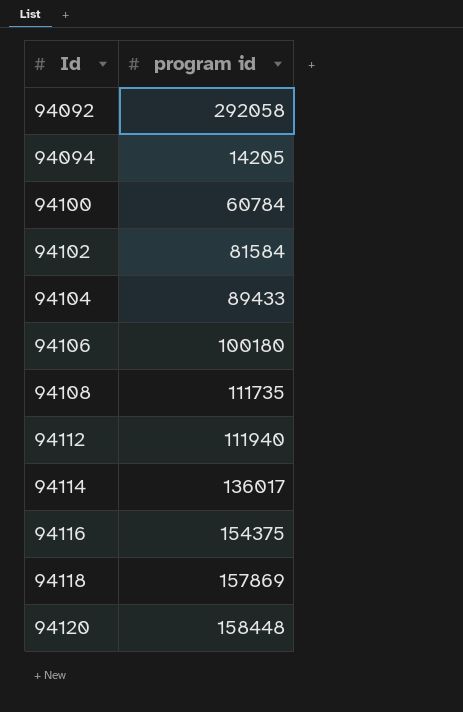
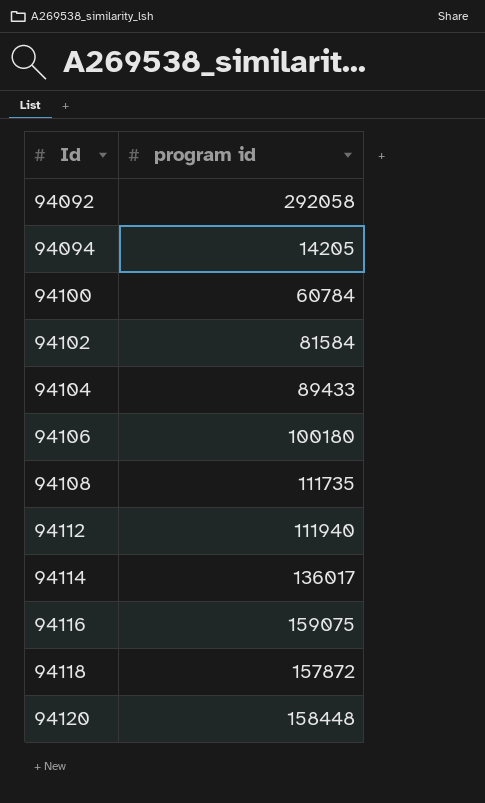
94116 | program id: 154375 -> 159075
94118 | program id: 157869 -> 157872

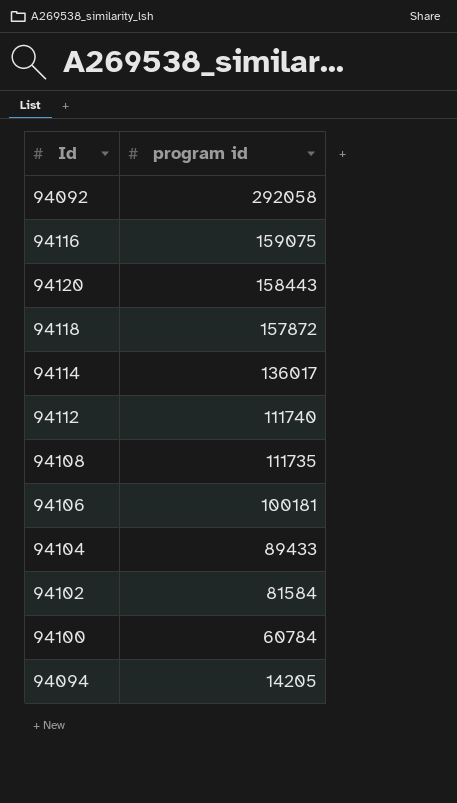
row order: Id ascending -> program id descending
94120 | program id: 158448 -> 158443
94112 | program id: 111940 -> 111740
94106 | program id: 100180 -> 100181

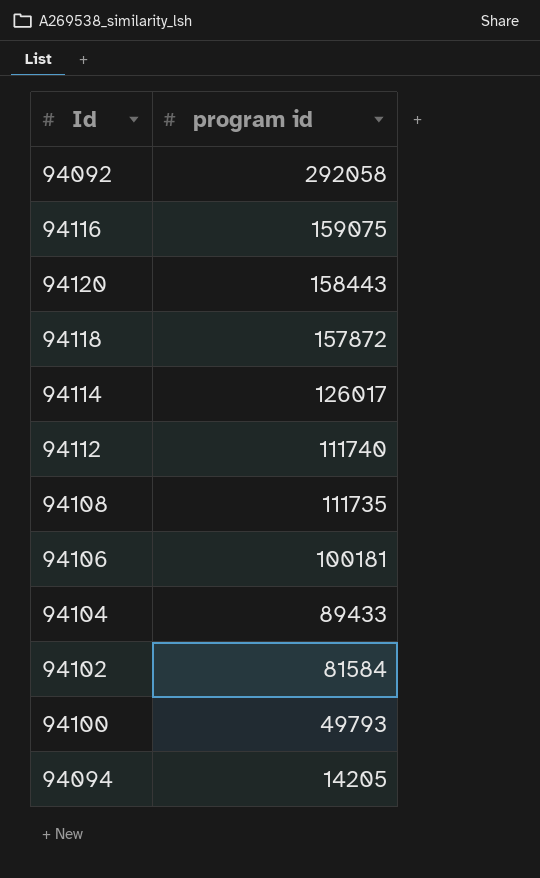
94114 | program id: 136017 -> 126017
94100 | program id: 60784 -> 49793

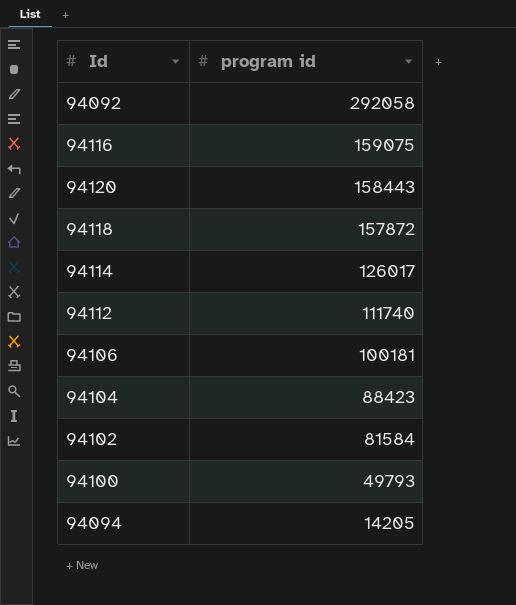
row 94108: 111735 -> none
94104 | program id: 89433 -> 88423

